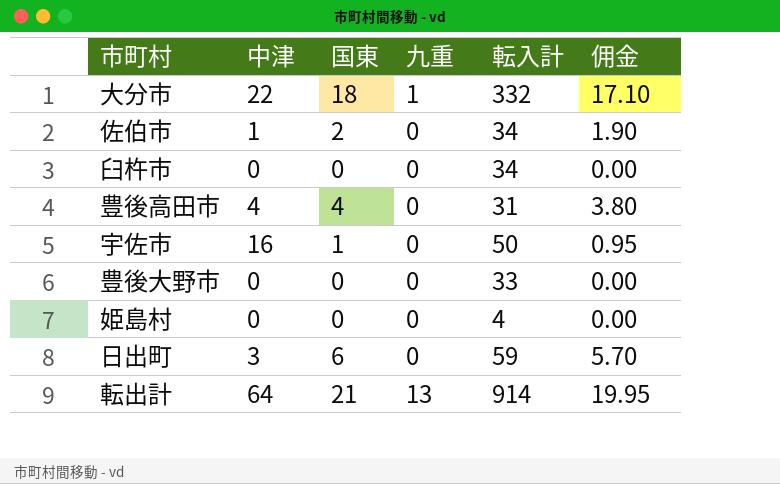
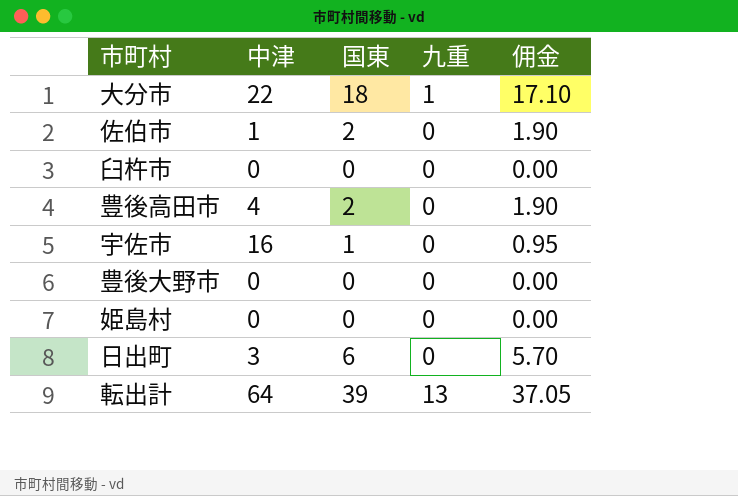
column 転入計 | position: 5 -> none
豊後高田市 | 国東: 4 -> 2
豊後高田市 | 佣金: 3.80 -> 1.90
転出計 | 国東: 21 -> 39
転出計 | 佣金: 19.95 -> 37.05

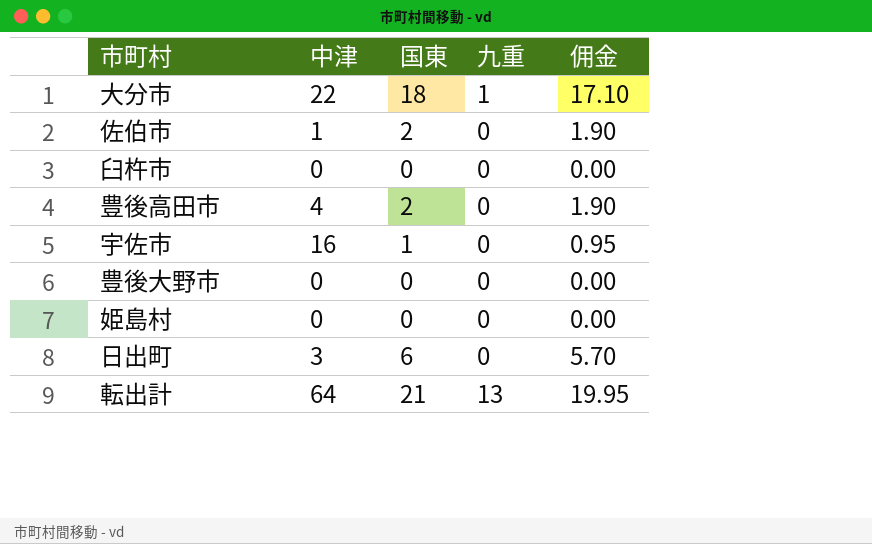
転出計 | 国東: 39 -> 21
転出計 | 佣金: 37.05 -> 19.95

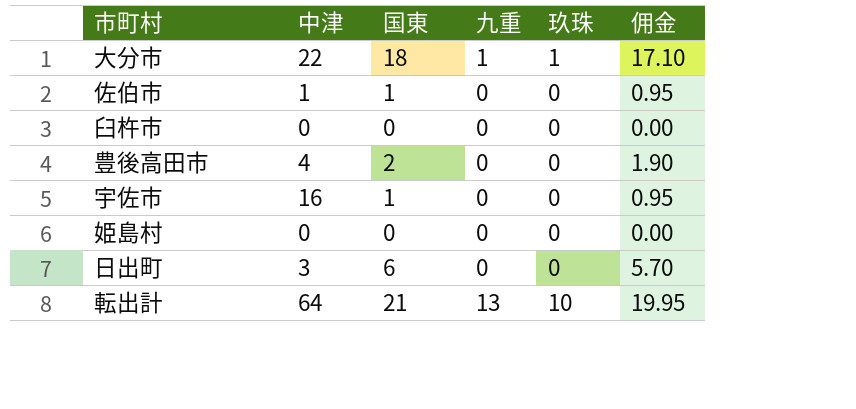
column 玖珠 | position: none -> 5
row 豊後大野市: 0 | 0 | 0 | 0.00 -> none
佐伯市 | 国東: 2 -> 1
佐伯市 | 佣金: 1.90 -> 0.95

